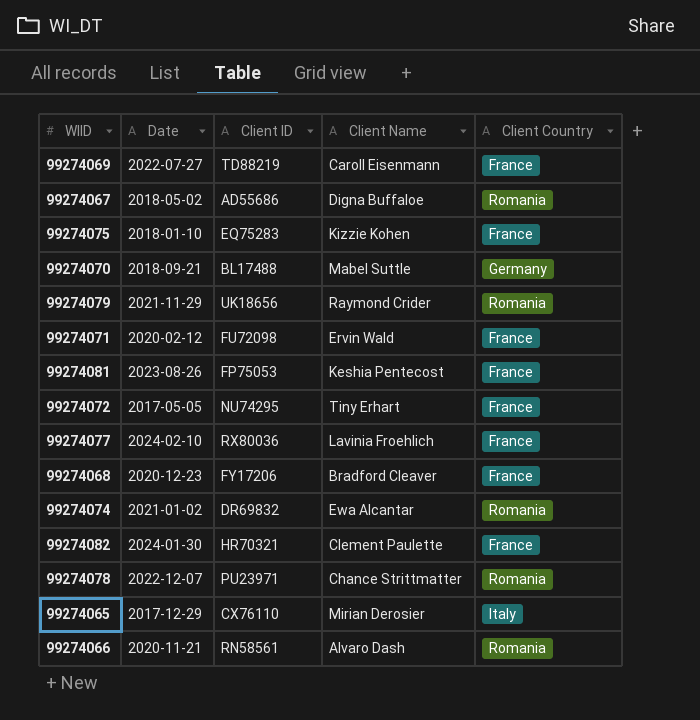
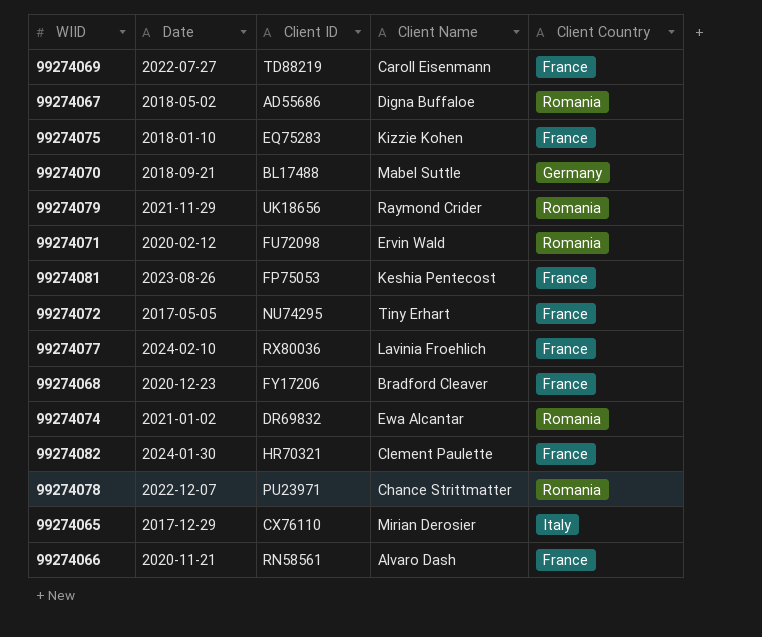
99274071 | Client Country: France -> Romania
99274066 | Client Country: Romania -> France

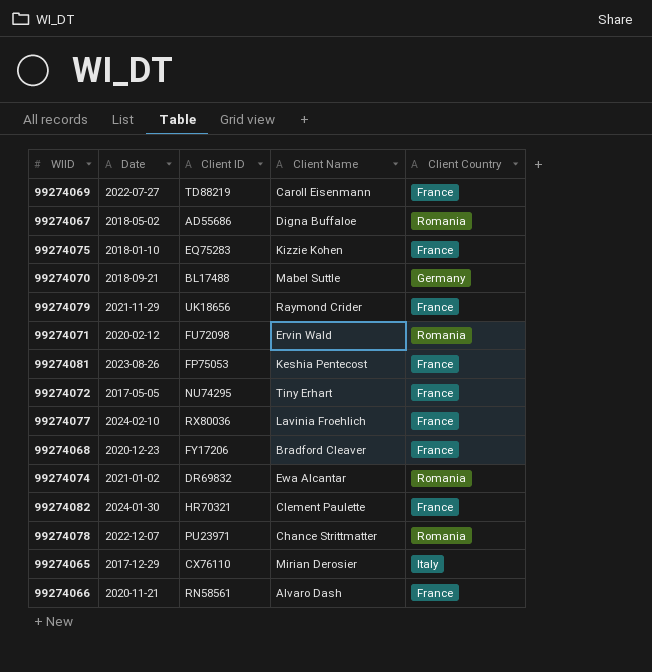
99274079 | Client Country: Romania -> France

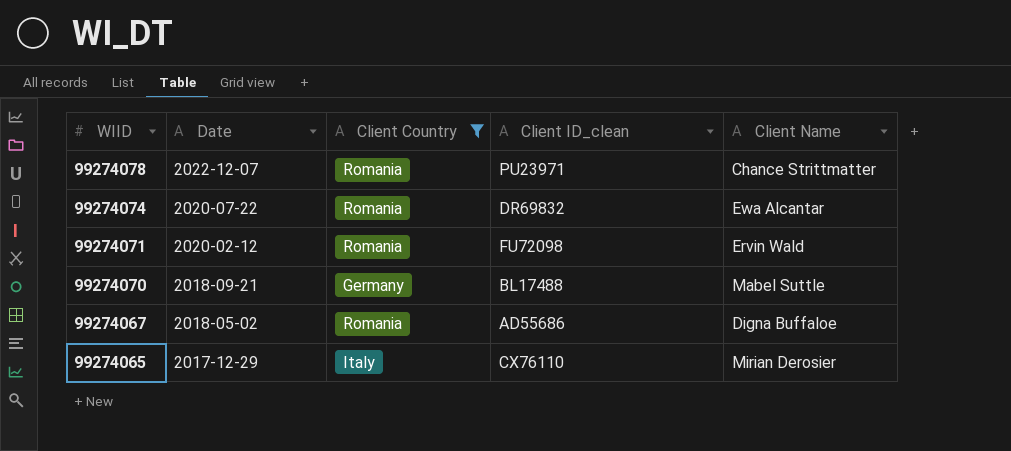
filter: none -> Client Country != France
row order: none -> WIID descending
column Client Country | position: 5 -> 3
column name: Client ID -> Client ID_clean
99274074 | Date: 2021-01-02 -> 2020-07-22

